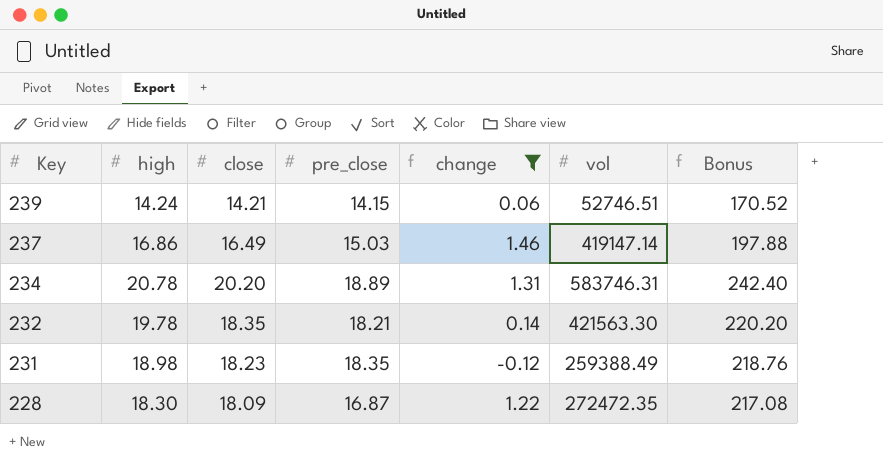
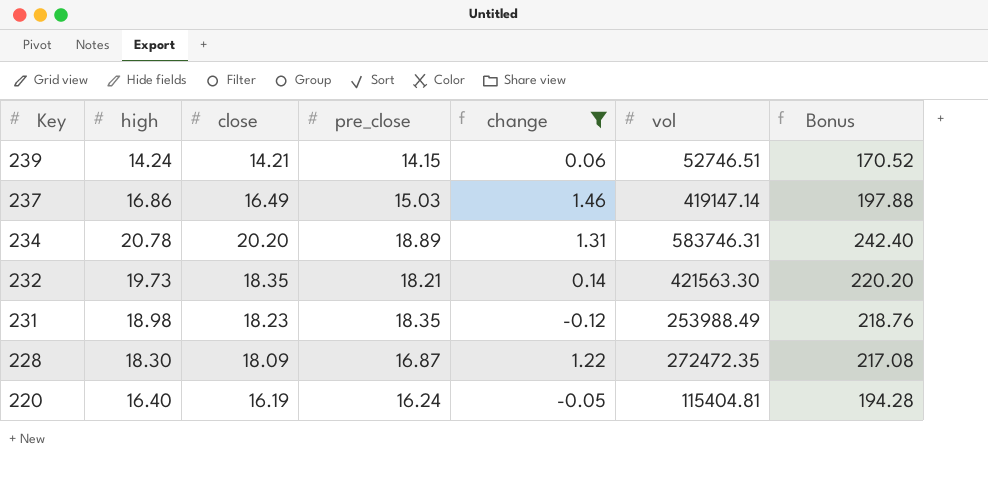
232 | high: 19.78 -> 19.73
231 | vol: 259388.49 -> 253988.49
row 220: none -> 16.40 | 16.19 | 16.24 | -0.05 | 115404.81 | 194.28

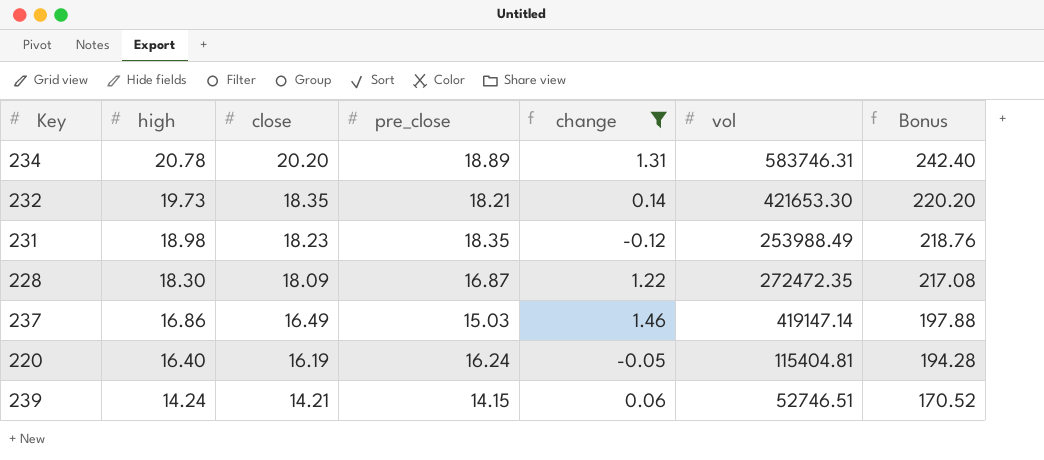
row order: Key descending -> high descending
232 | vol: 421563.30 -> 421653.30

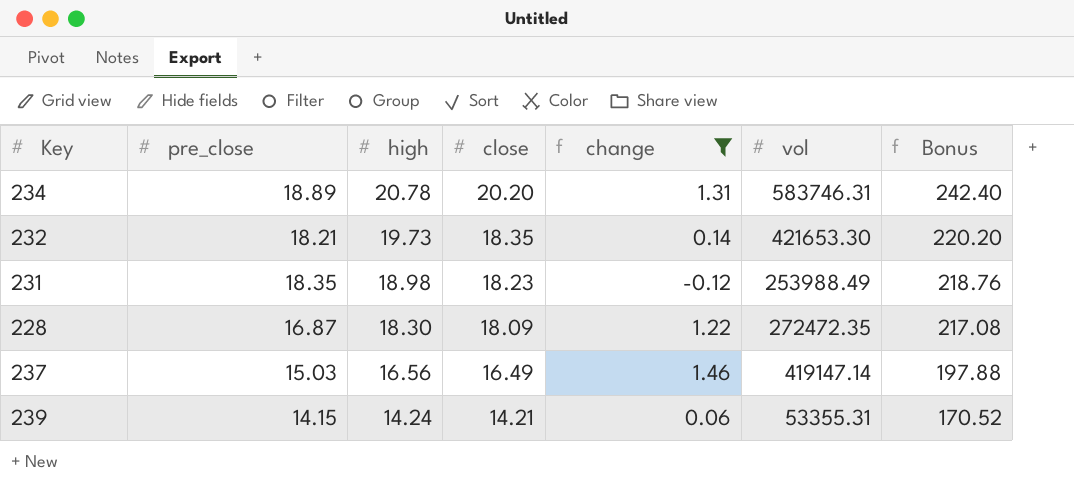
column pre_close | position: 4 -> 2
row 220: 16.40 | 16.19 | 16.24 | -0.05 | 115404.81 | 194.28 -> none
237 | high: 16.86 -> 16.56
239 | vol: 52746.51 -> 53355.31

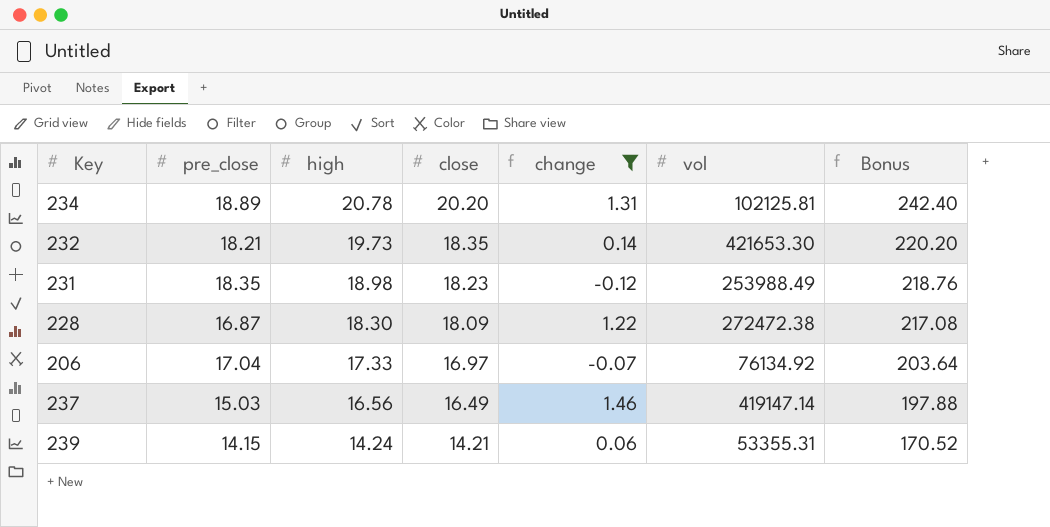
234 | vol: 583746.31 -> 102125.81
228 | vol: 272472.35 -> 272472.38
row 206: none -> 17.04 | 17.33 | 16.97 | -0.07 | 76134.92 | 203.64

